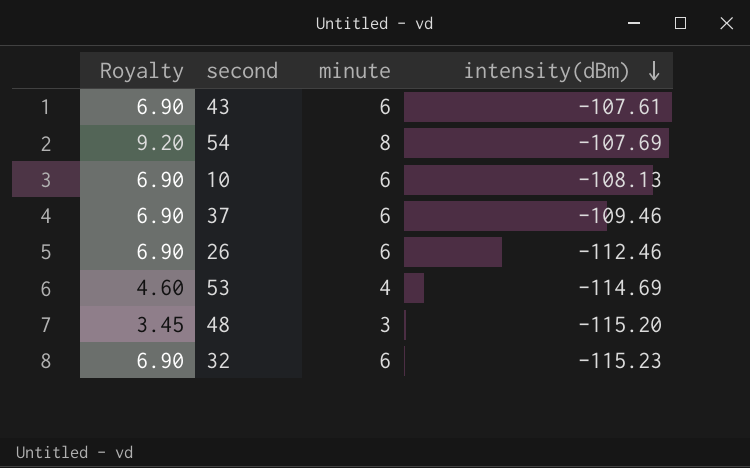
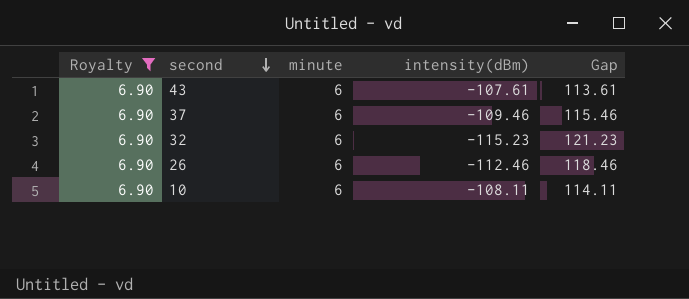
filter: none -> Royalty = 6.90
row order: intensity(dBm) descending -> second descending
column Gap | formula: none -> [minute] - [intensity(dBm)]
10 | intensity(dBm): -108.13 -> -108.11

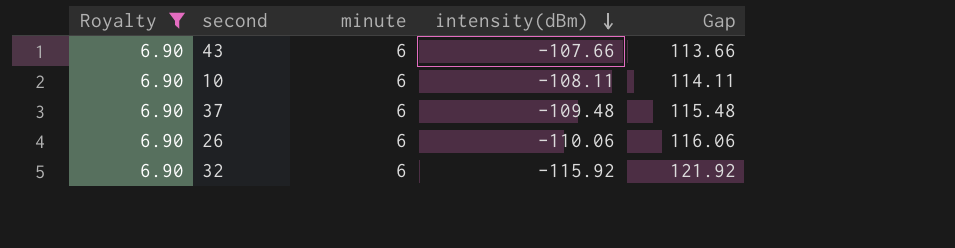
row order: second descending -> intensity(dBm) descending
43 | intensity(dBm): -107.61 -> -107.66
43 | Gap: 113.61 -> 113.66
37 | intensity(dBm): -109.46 -> -109.48
37 | Gap: 115.46 -> 115.48
26 | intensity(dBm): -112.46 -> -110.06
26 | Gap: 118.46 -> 116.06
32 | intensity(dBm): -115.23 -> -115.92
32 | Gap: 121.23 -> 121.92

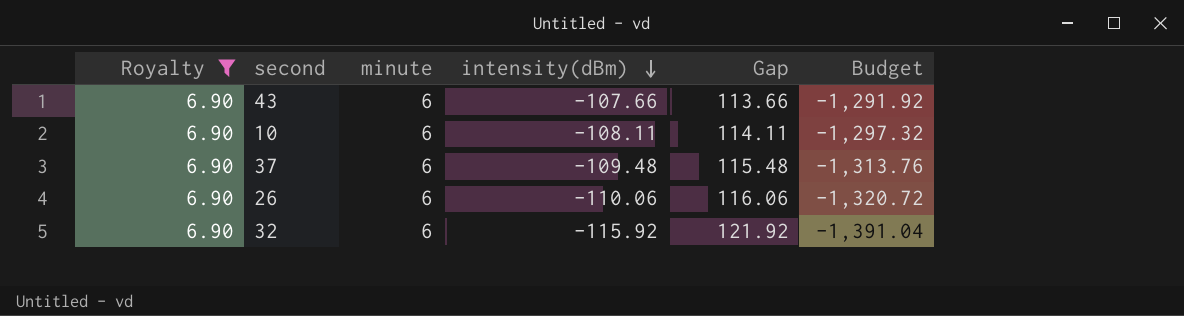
column Budget | formula: none -> [intensity(dBm)] * 12

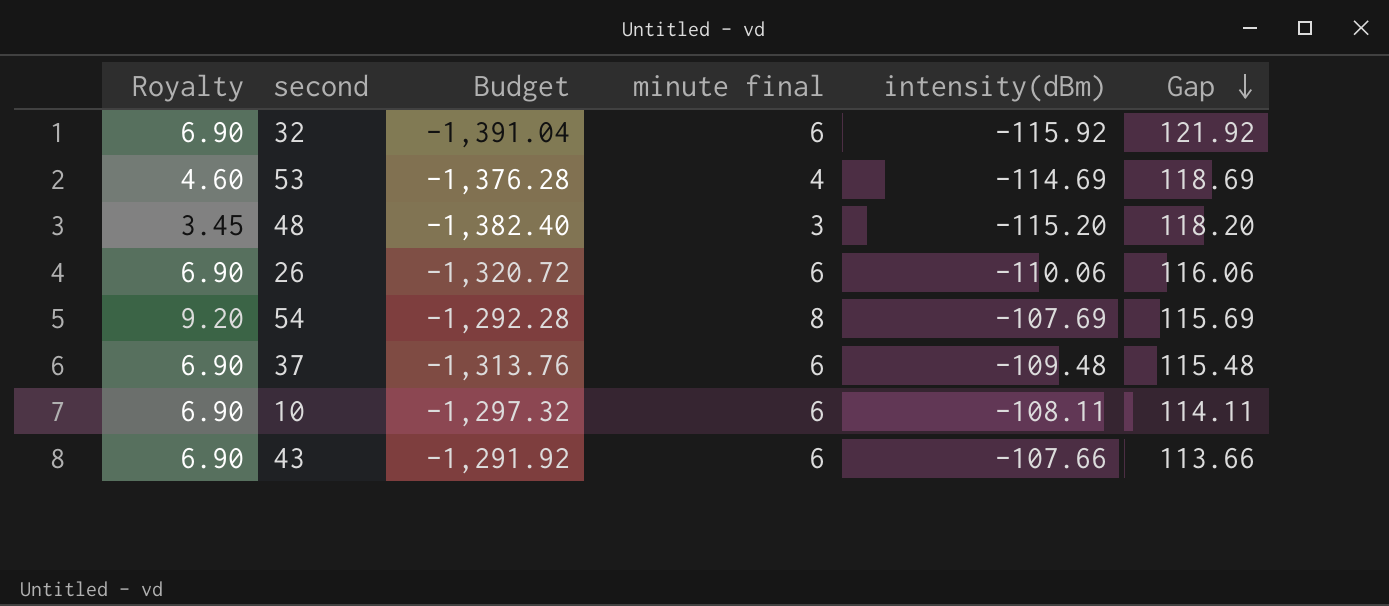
filter: Royalty = 6.90 -> none
row order: intensity(dBm) descending -> Gap descending
column Budget | position: 6 -> 3
column name: minute -> minute final

